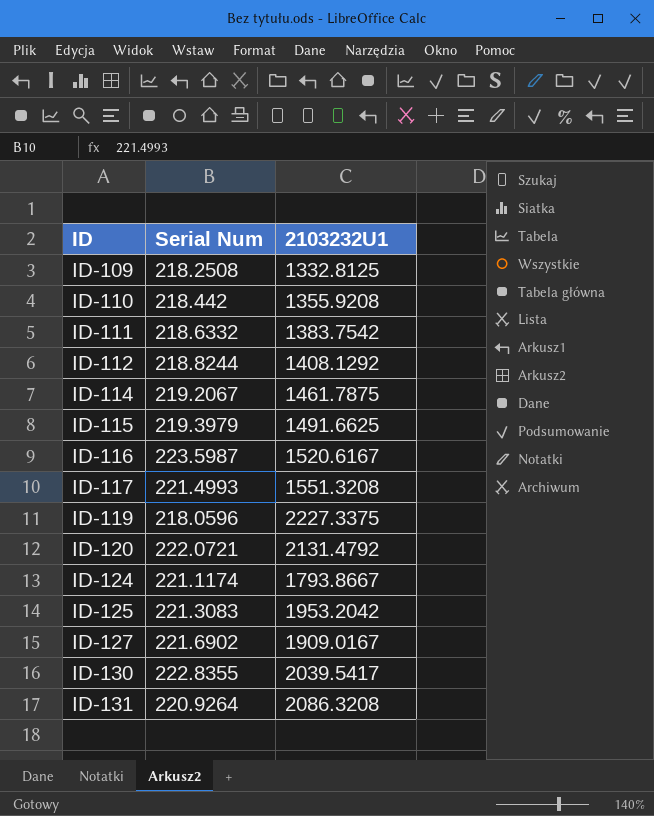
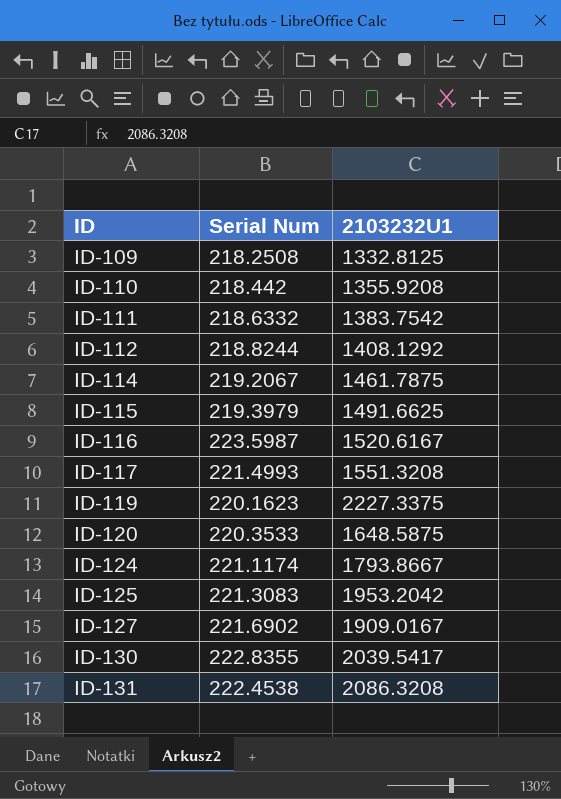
ID-119 | Serial Num: 218.0596 -> 220.1623
ID-120 | Serial Num: 222.0721 -> 220.3533
ID-120 | 2103232U1: 2131.4792 -> 1648.5875
ID-131 | Serial Num: 220.9264 -> 222.4538

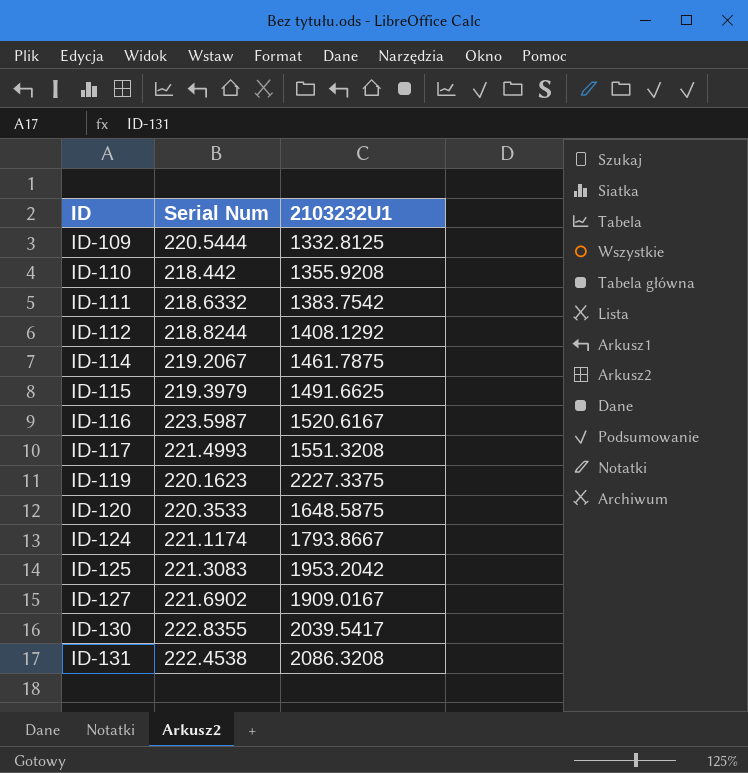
ID-109 | Serial Num: 218.2508 -> 220.5444

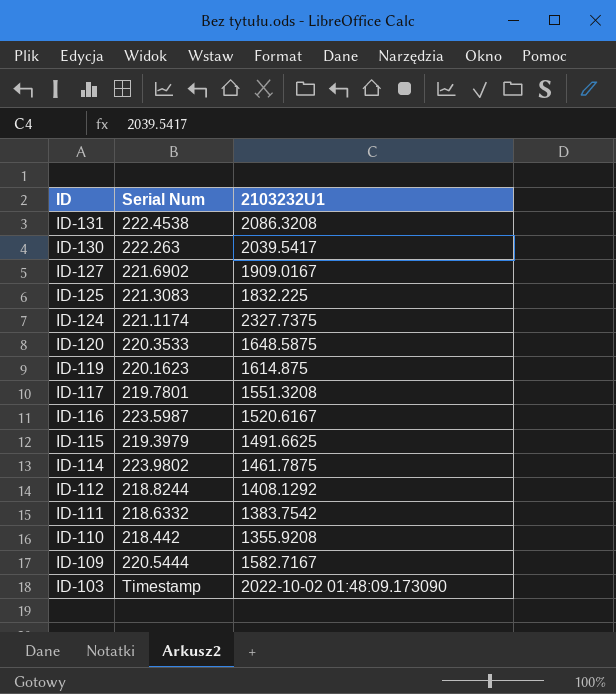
row order: ID ascending -> ID descending
ID-130 | Serial Num: 222.8355 -> 222.263
ID-125 | 2103232U1: 1953.2042 -> 1832.225
ID-124 | 2103232U1: 1793.8667 -> 2327.7375
ID-119 | 2103232U1: 2227.3375 -> 1614.875
ID-117 | Serial Num: 221.4993 -> 219.7801
ID-114 | Serial Num: 219.2067 -> 223.9802
ID-109 | 2103232U1: 1332.8125 -> 1582.7167
row ID-103: none -> Timestamp | 2022-10-02 01:48:09.173090

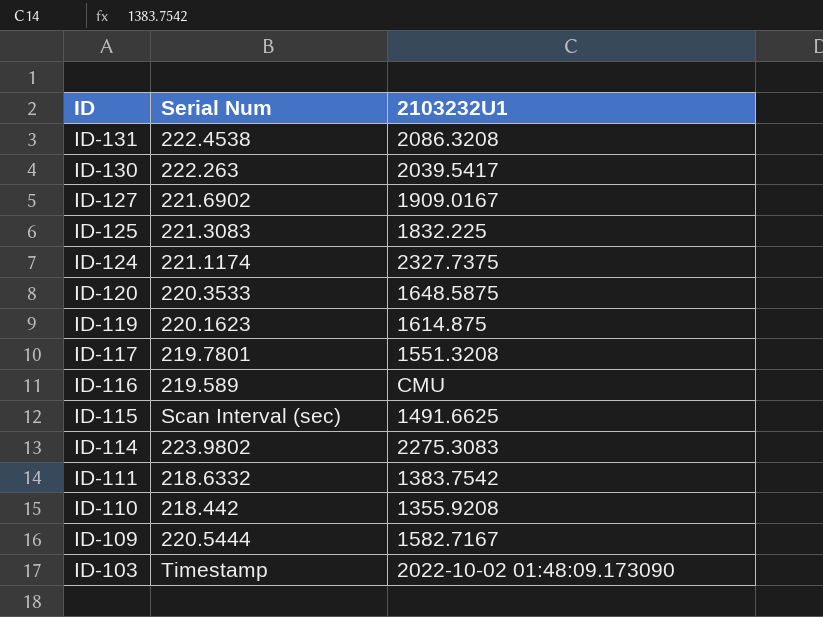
row ID-112: 218.8244 | 1408.1292 -> none
ID-116 | Serial Num: 223.5987 -> 219.589
ID-116 | 2103232U1: 1520.6167 -> CMU
ID-115 | Serial Num: 219.3979 -> Scan Interval (sec)
ID-114 | 2103232U1: 1461.7875 -> 2275.3083

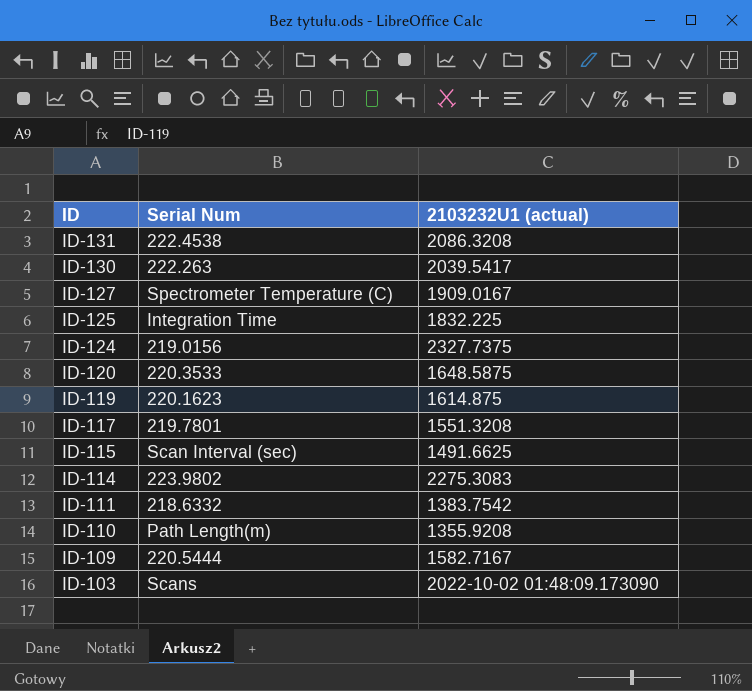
column name: 2103232U1 -> 2103232U1 (actual)
row ID-116: 219.589 | CMU -> none
ID-127 | Serial Num: 221.6902 -> Spectrometer Temperature (C)
ID-125 | Serial Num: 221.3083 -> Integration Time
ID-124 | Serial Num: 221.1174 -> 219.0156
ID-110 | Serial Num: 218.442 -> Path Length(m)
ID-103 | Serial Num: Timestamp -> Scans

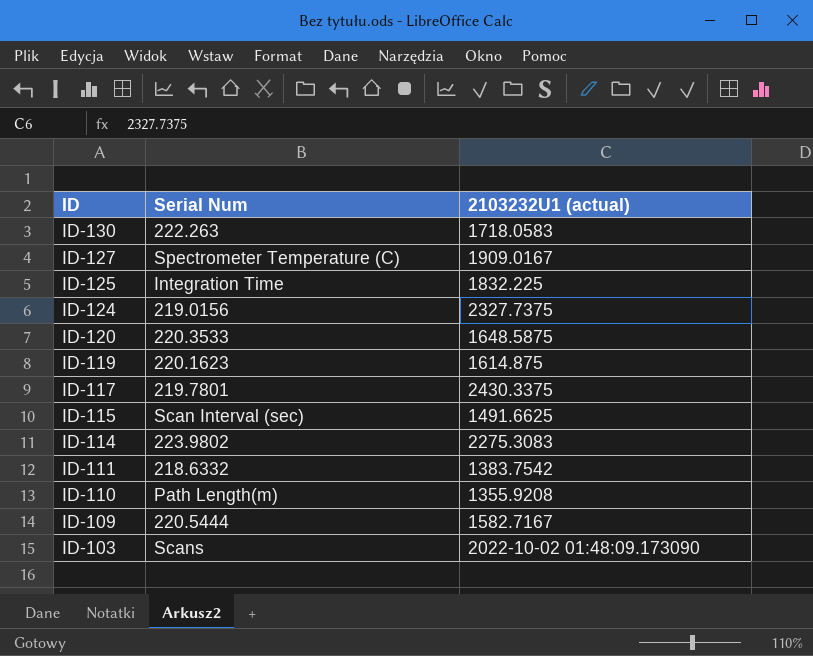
row ID-131: 222.4538 | 2086.3208 -> none
ID-130 | 2103232U1 (actual): 2039.5417 -> 1718.0583
ID-117 | 2103232U1 (actual): 1551.3208 -> 2430.3375

